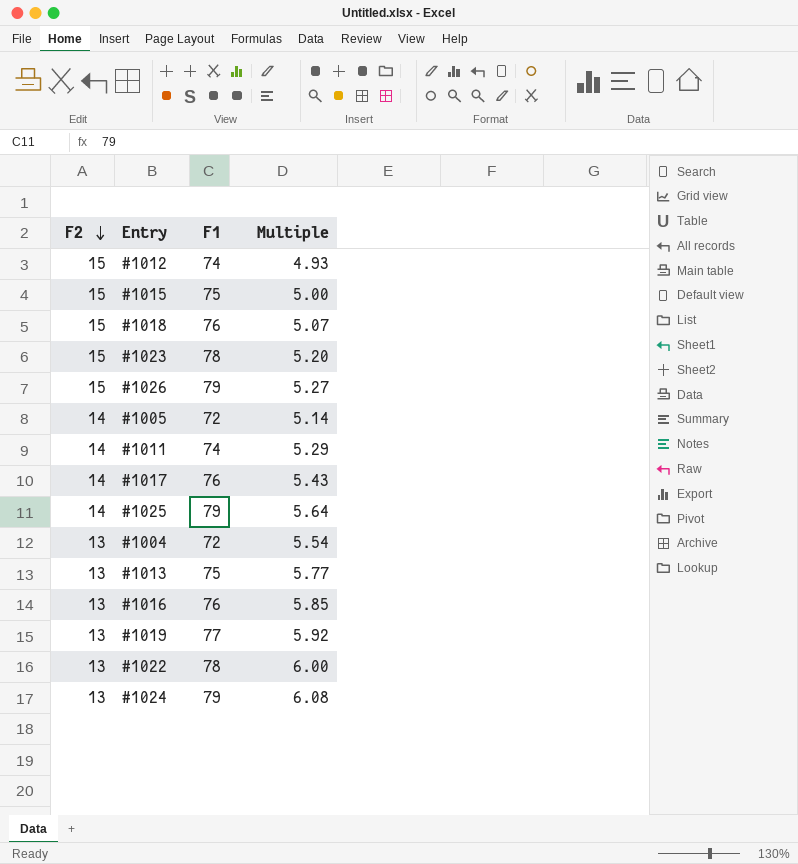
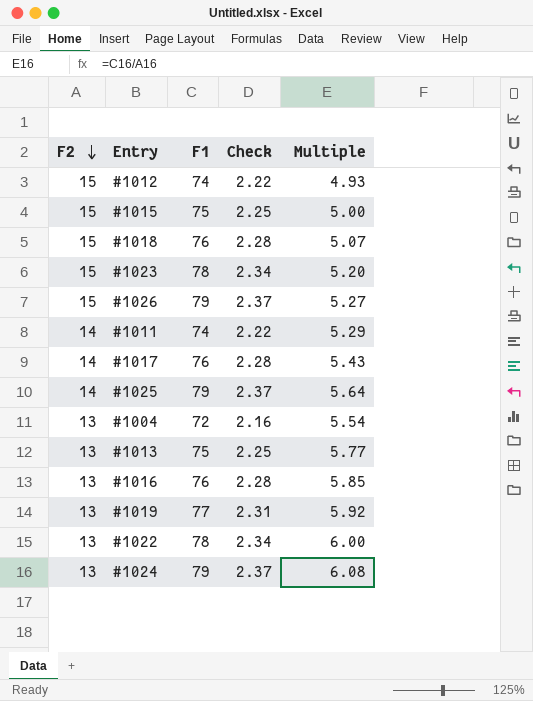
column Check | formula: none -> [F1] * 0.03
row #1005: 14 | 72 | 5.14 -> none

